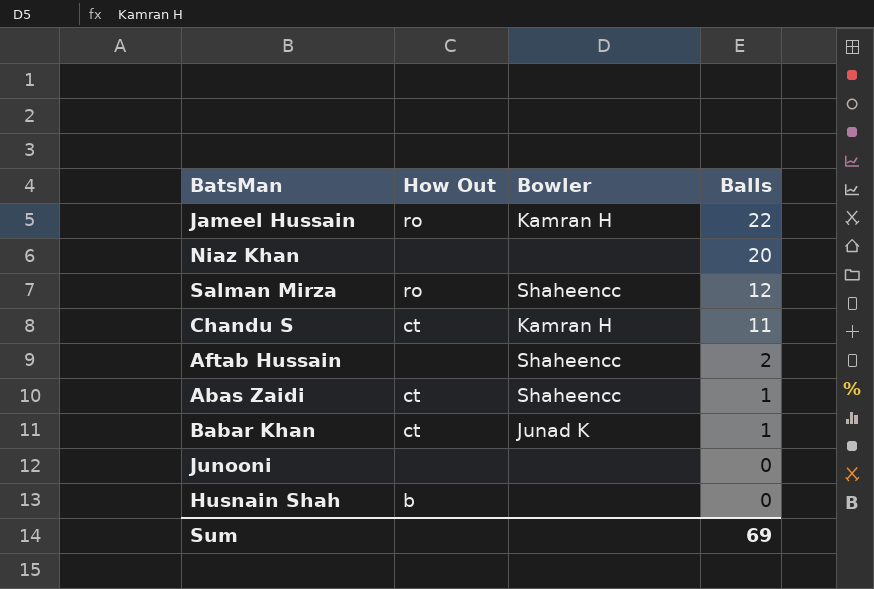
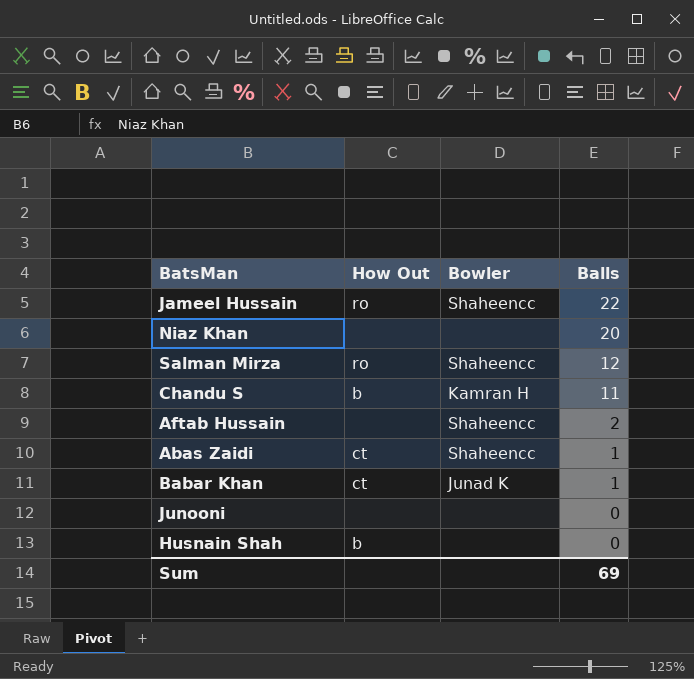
Jameel Hussain | Bowler: Kamran H -> Shaheencc
Chandu S | How Out: ct -> b

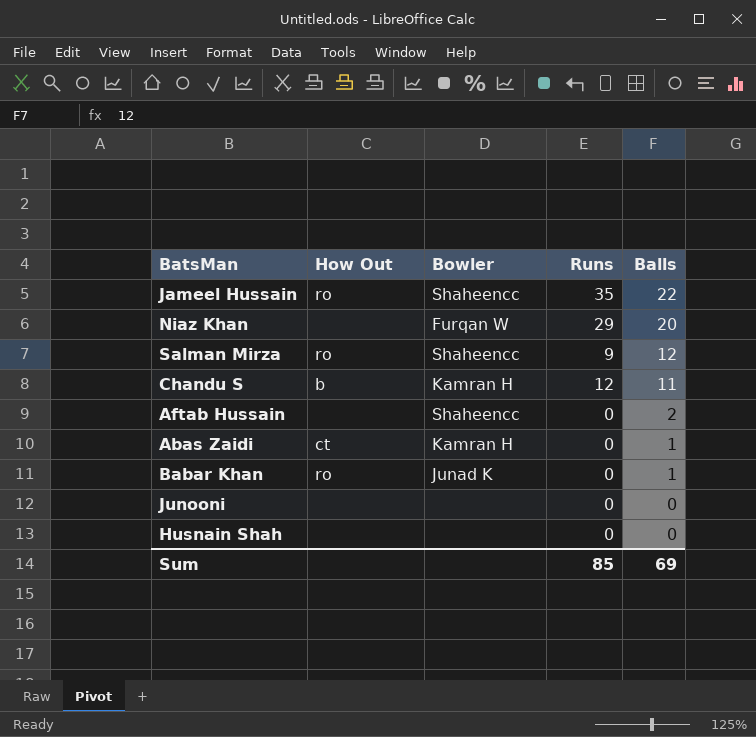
column Runs | position: none -> 4
Niaz Khan | Bowler: none -> Furqan W
Abas Zaidi | Bowler: Shaheencc -> Kamran H
Babar Khan | How Out: ct -> ro
Husnain Shah | How Out: b -> none

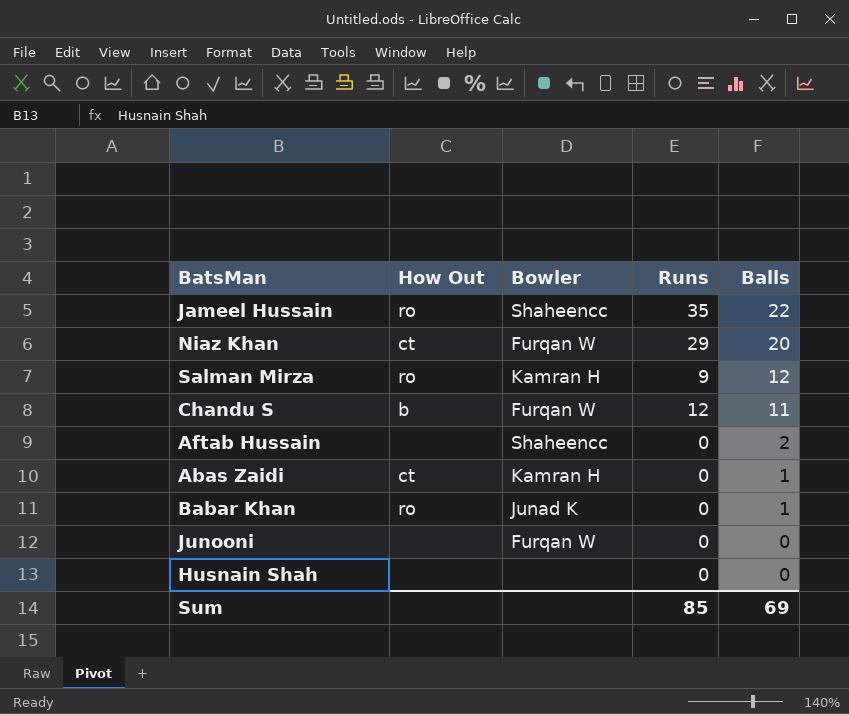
Niaz Khan | How Out: none -> ct
Salman Mirza | Bowler: Shaheencc -> Kamran H
Chandu S | Bowler: Kamran H -> Furqan W
Junooni | Bowler: none -> Furqan W

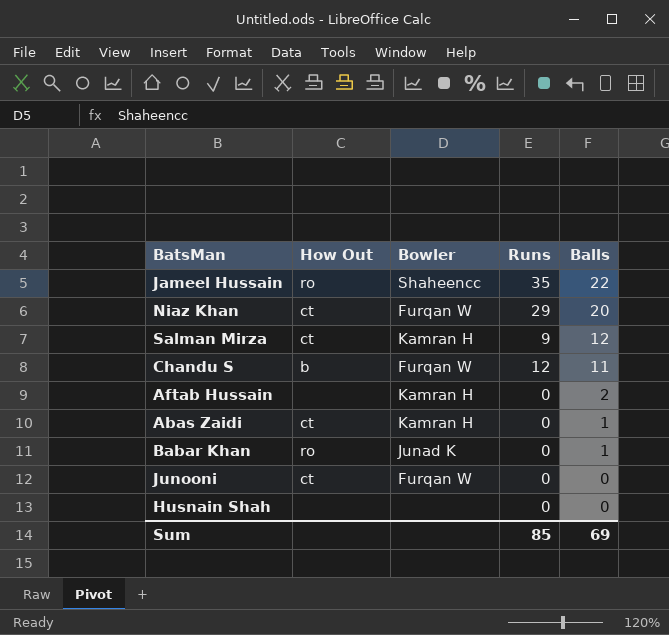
Salman Mirza | How Out: ro -> ct
Aftab Hussain | Bowler: Shaheencc -> Kamran H
Junooni | How Out: none -> ct

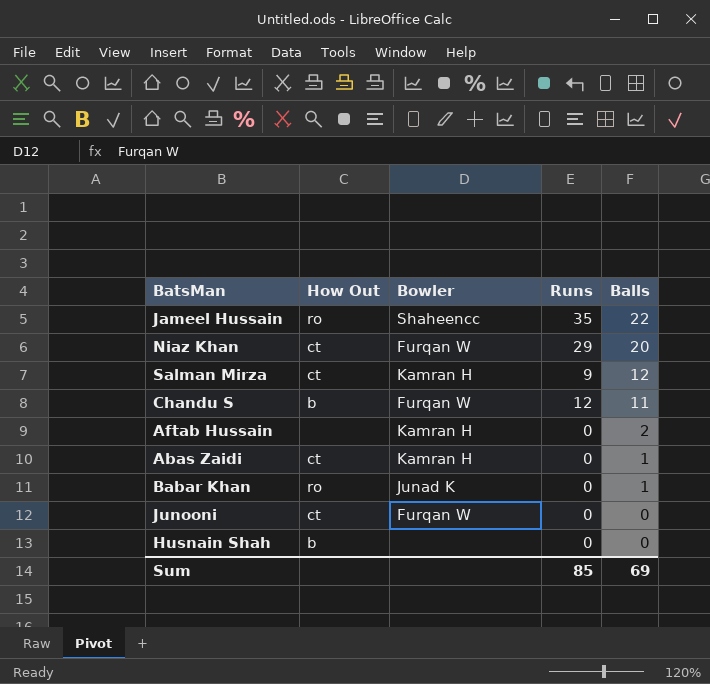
Husnain Shah | How Out: none -> b

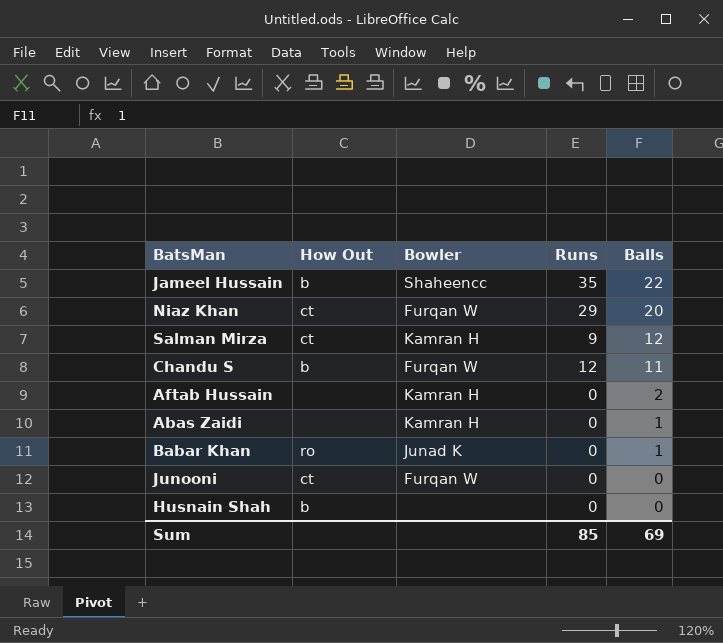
Jameel Hussain | How Out: ro -> b
Abas Zaidi | How Out: ct -> none

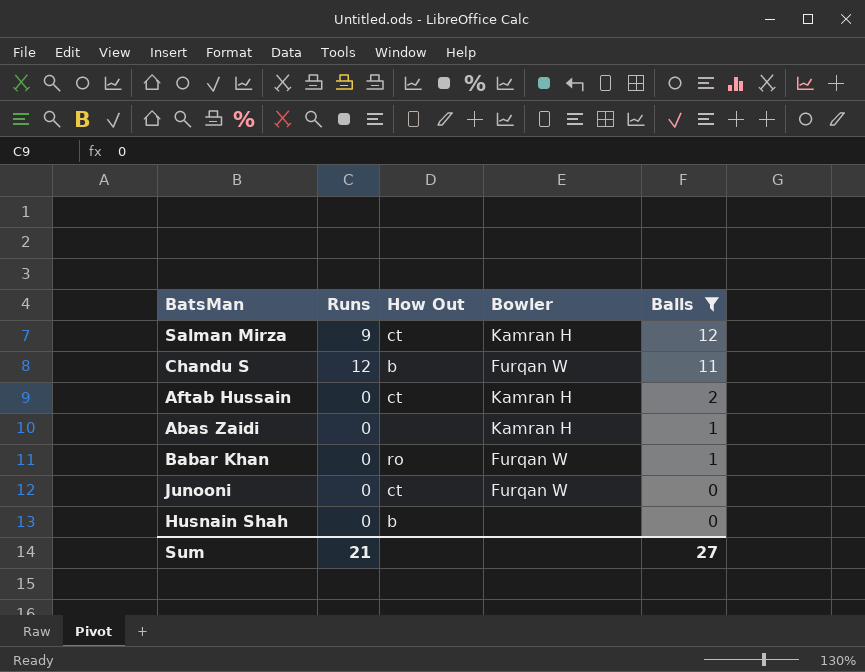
filter: none -> Balls <= 12
column Runs | position: 4 -> 2
Aftab Hussain | How Out: none -> ct
Babar Khan | Bowler: Junad K -> Furqan W
Sum | Runs: 85 -> 21
Sum | Balls: 69 -> 27

